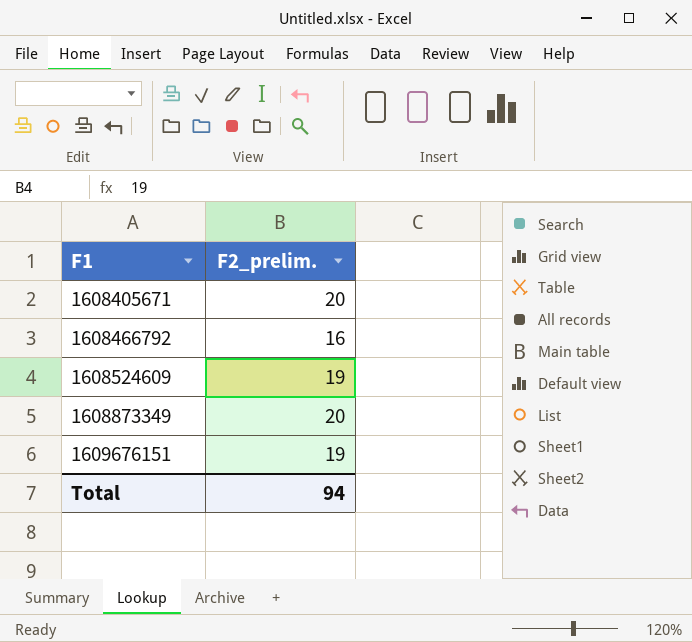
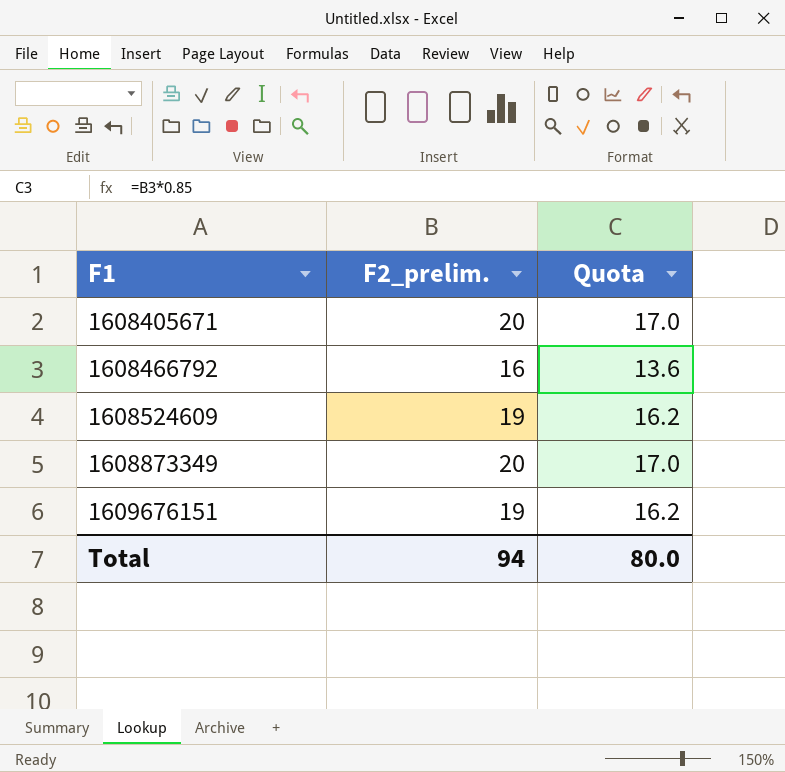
column Quota | formula: none -> [F2_prelim.] * 0.85

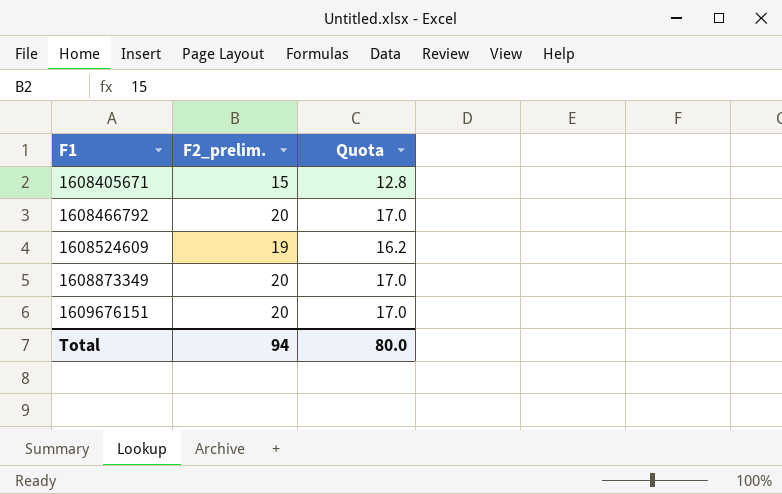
1608405671 | F2_prelim.: 20 -> 15
1608405671 | Quota: 17.0 -> 12.8
1608466792 | F2_prelim.: 16 -> 20
1608466792 | Quota: 13.6 -> 17.0
1609676151 | F2_prelim.: 19 -> 20
1609676151 | Quota: 16.2 -> 17.0

